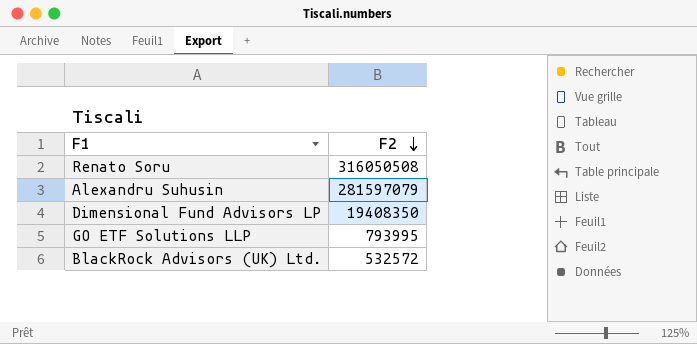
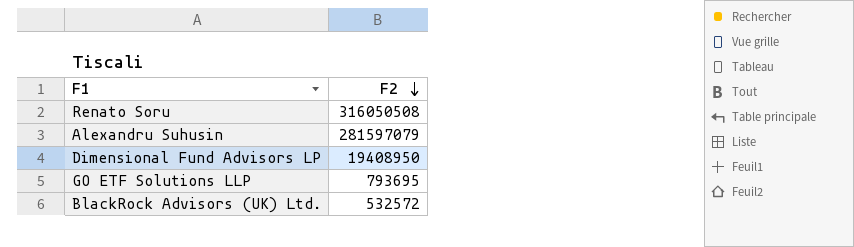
Dimensional Fund Advisors LP | F2: 19408350 -> 19408950
GO ETF Solutions LLP | F2: 793995 -> 793695

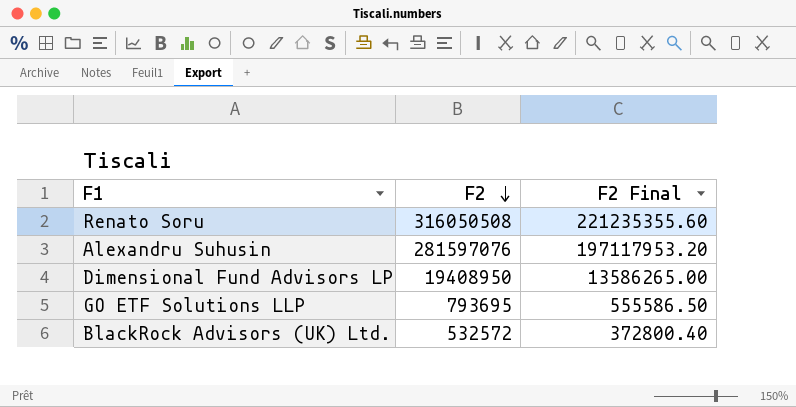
column F2 Final | formula: none -> [F2] * 0.7
Alexandru Suhusin | F2: 281597079 -> 281597076

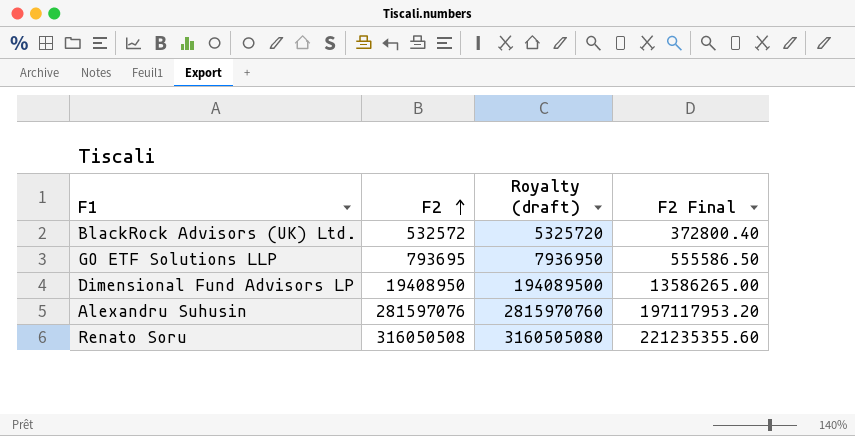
row order: F2 descending -> F2 ascending
column Royalty (draft) | formula: none -> [F2] * 10

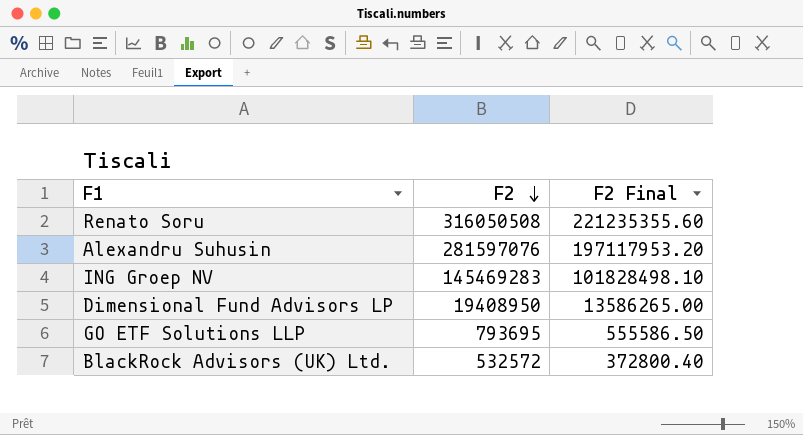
row order: F2 ascending -> F2 descending
column Royalty (draft) | formula: [F2] * 10 -> none
row ING Groep NV: none -> 145469283 | 101828498.10

